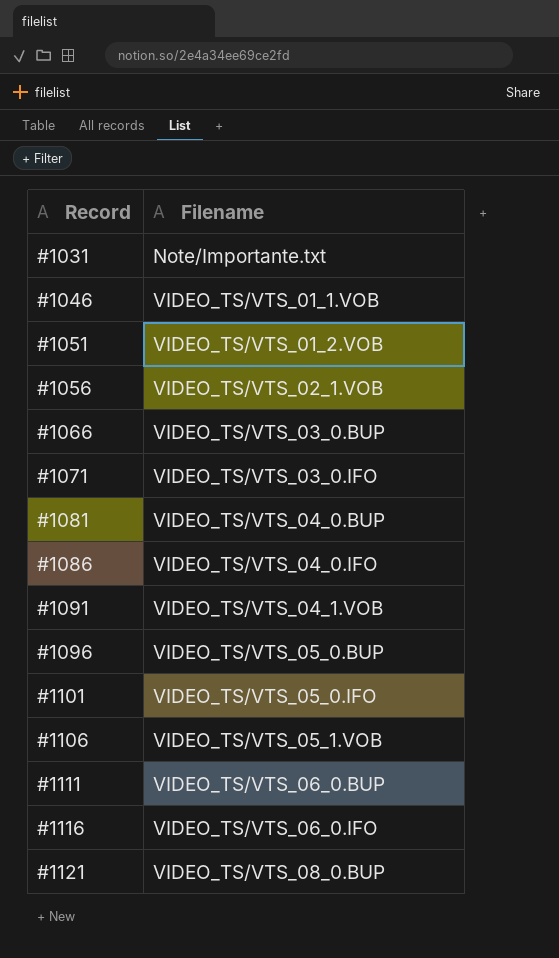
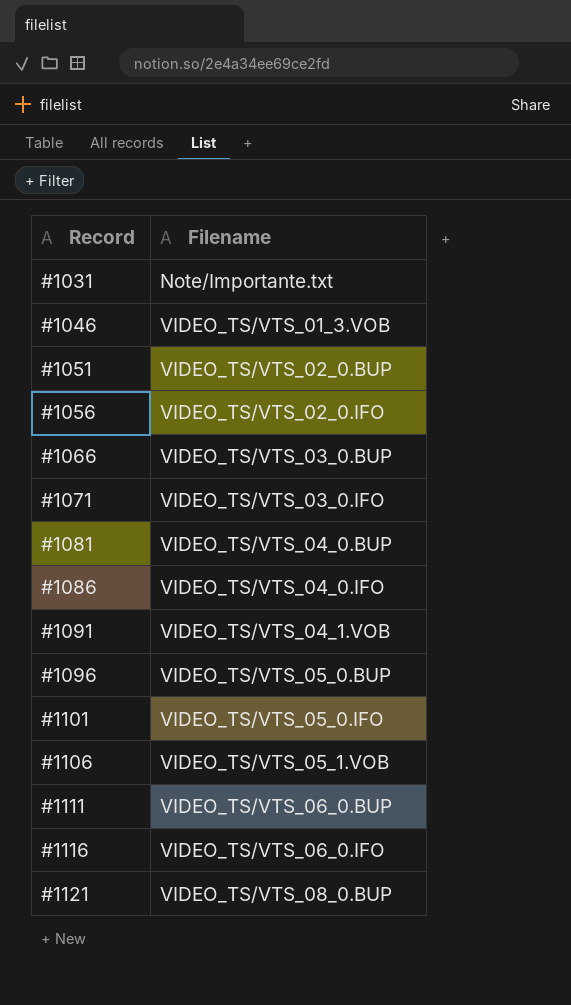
#1046 | Filename: VIDEO_TS/VTS_01_1.VOB -> VIDEO_TS/VTS_01_3.VOB
#1051 | Filename: VIDEO_TS/VTS_01_2.VOB -> VIDEO_TS/VTS_02_0.BUP
#1056 | Filename: VIDEO_TS/VTS_02_1.VOB -> VIDEO_TS/VTS_02_0.IFO

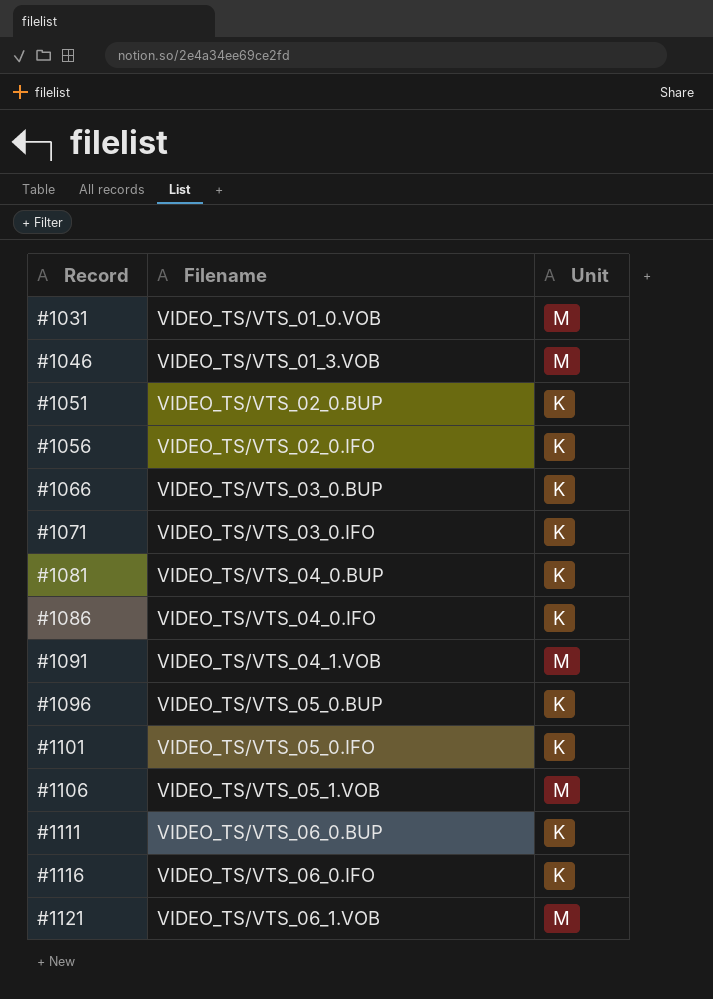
column Unit | position: none -> 3
#1031 | Filename: Note/Importante.txt -> VIDEO_TS/VTS_01_0.VOB
#1121 | Filename: VIDEO_TS/VTS_08_0.BUP -> VIDEO_TS/VTS_06_1.VOB

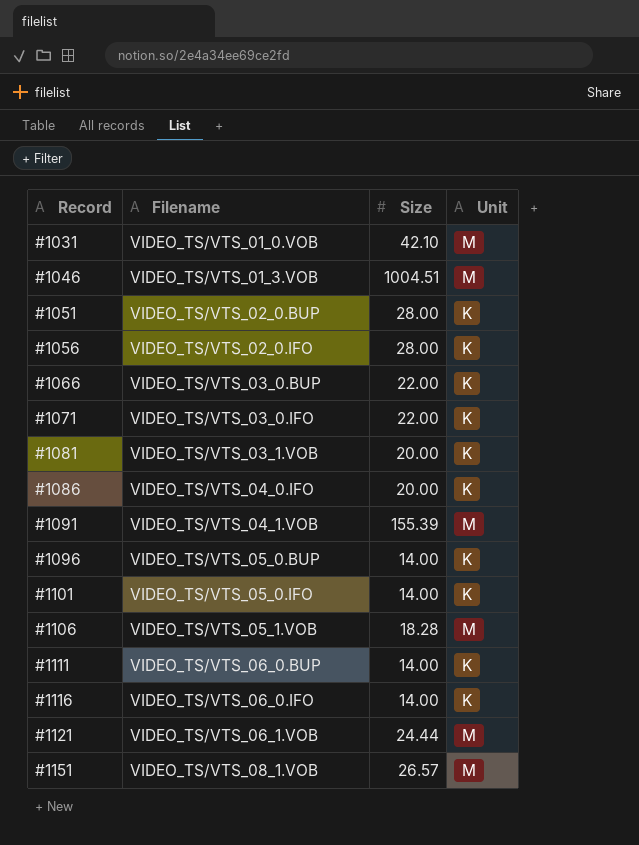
column Size | position: none -> 3
#1081 | Filename: VIDEO_TS/VTS_04_0.BUP -> VIDEO_TS/VTS_03_1.VOB
row #1151: none -> VIDEO_TS/VTS_08_1.VOB | 26.57 | M

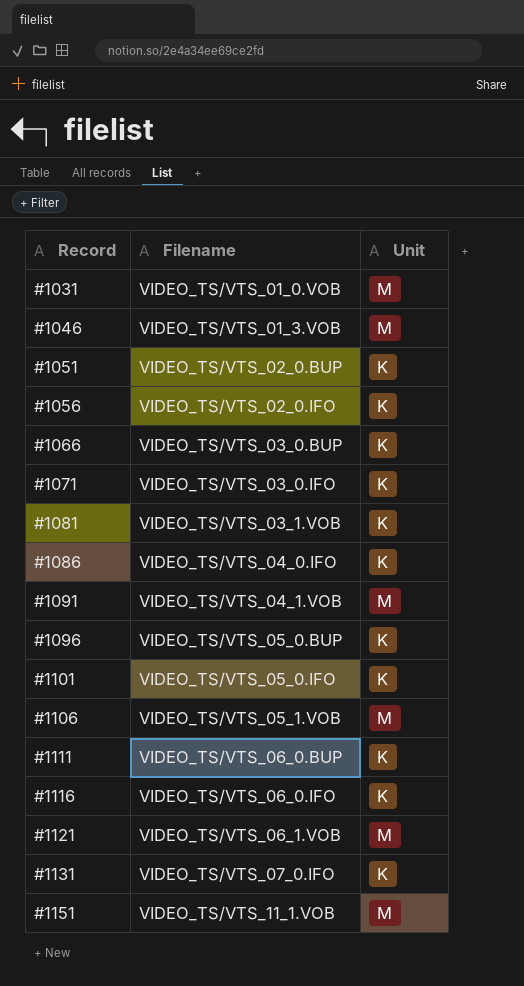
column Size | position: 3 -> none
row #1131: none -> VIDEO_TS/VTS_07_0.IFO | K
#1151 | Filename: VIDEO_TS/VTS_08_1.VOB -> VIDEO_TS/VTS_11_1.VOB

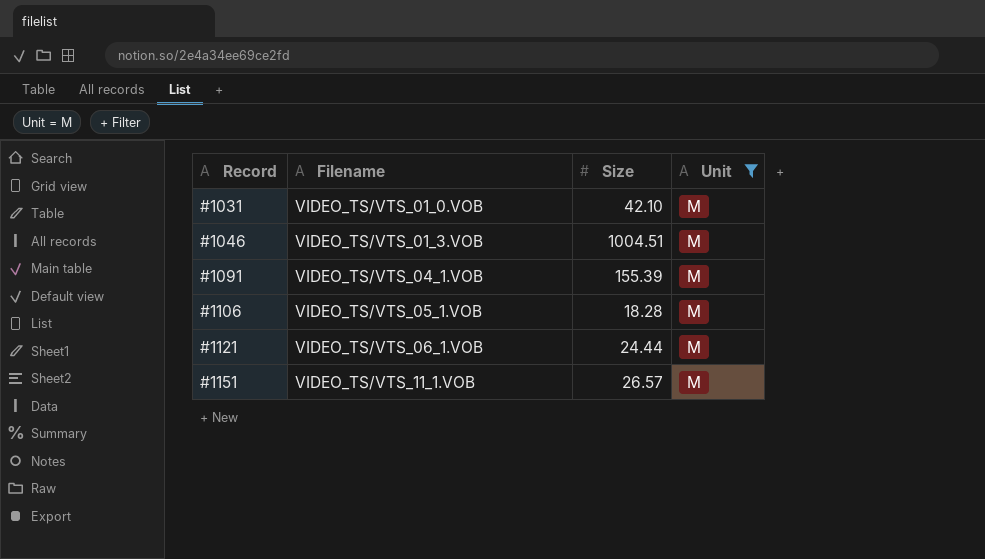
filter: none -> Unit = M
column Size | position: none -> 3

